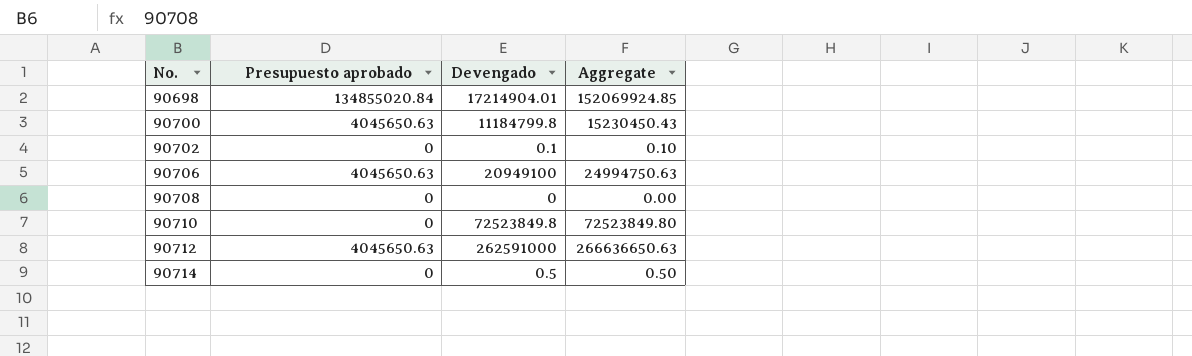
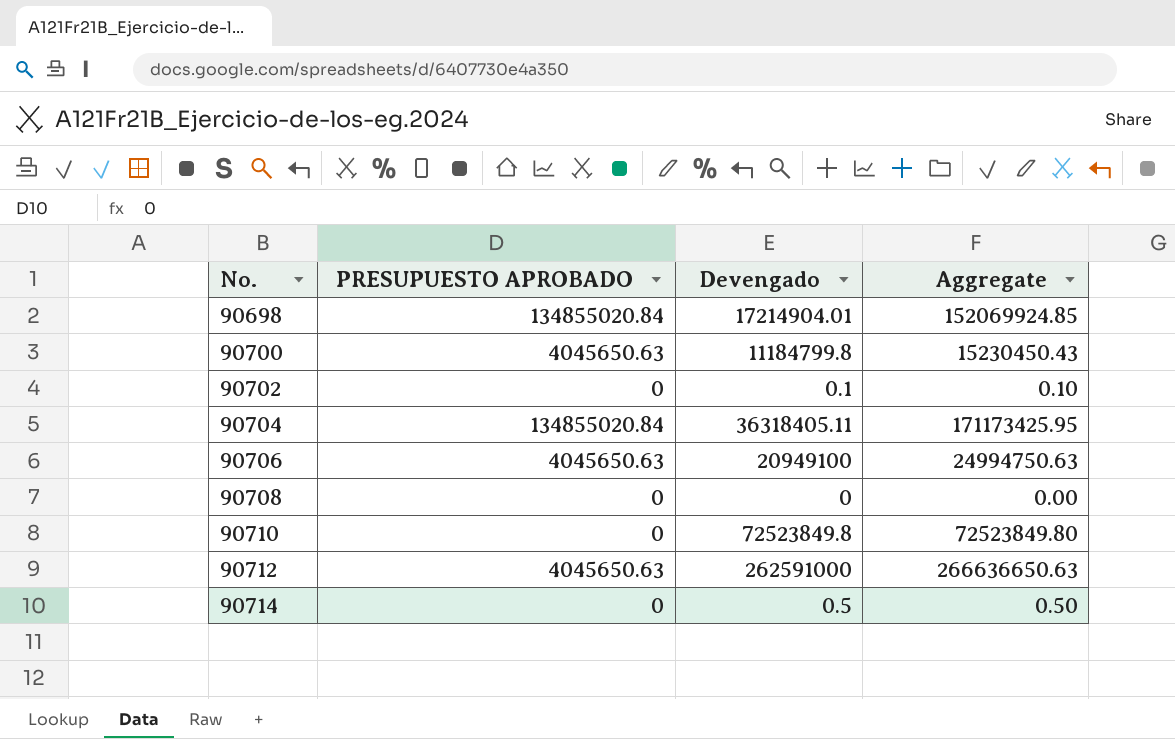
column name: Presupuesto aprobado -> PRESUPUESTO APROBADO
row 90704: none -> 134855020.84 | 36318405.11 | 171173425.95

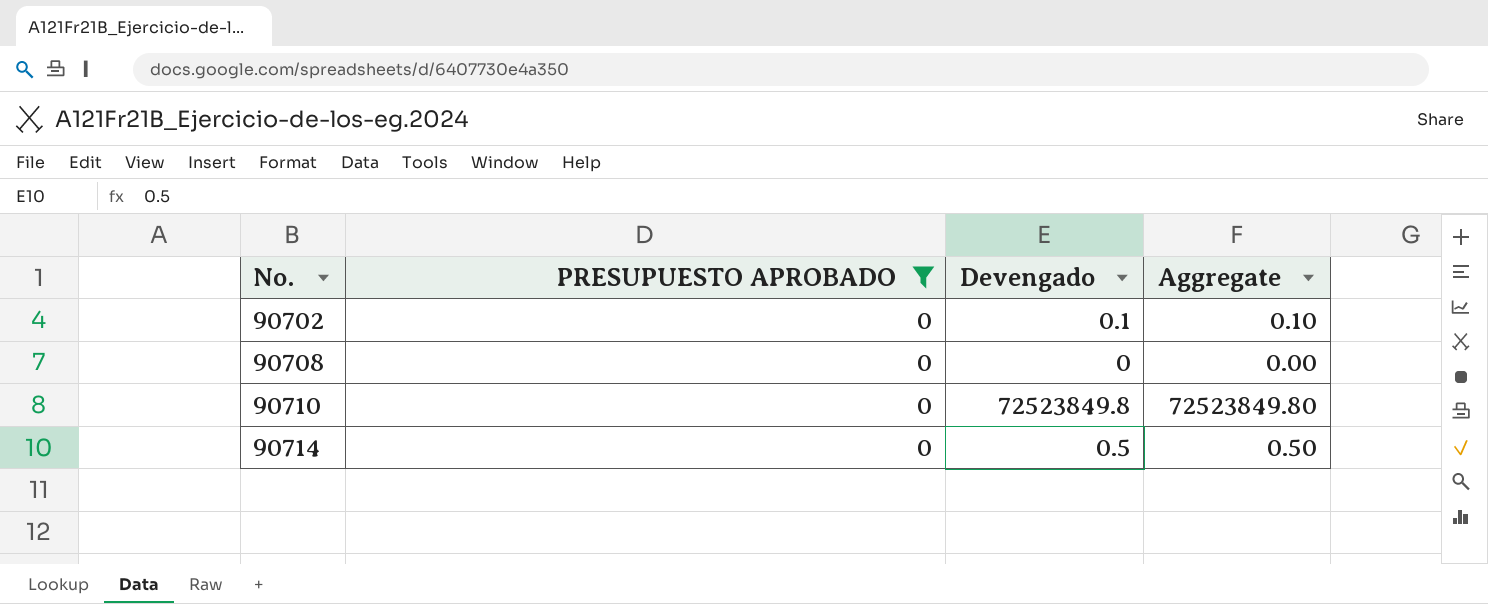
filter: none -> PRESUPUESTO APROBADO = 0

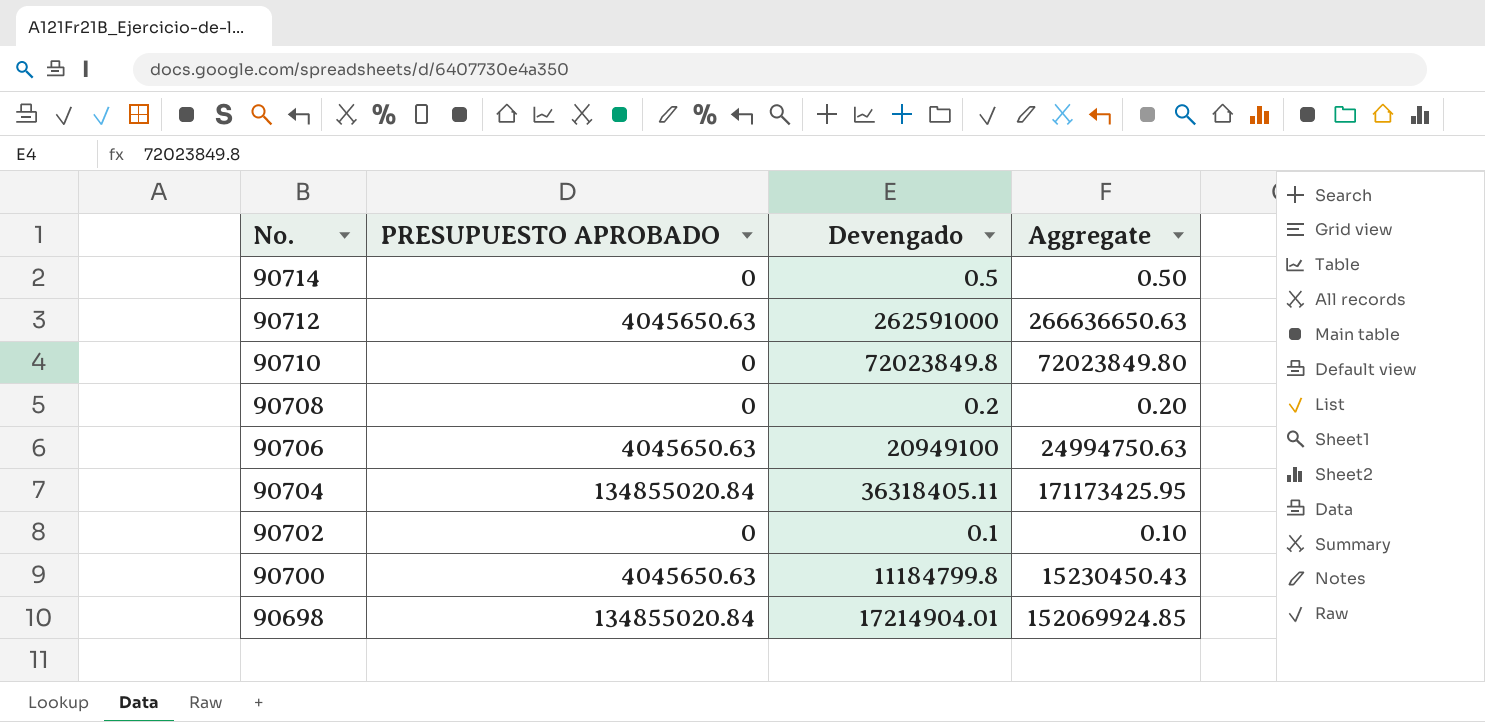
filter: PRESUPUESTO APROBADO = 0 -> none
row order: No. ascending -> No. descending
90710 | Devengado: 72523849.8 -> 72023849.8
90710 | Aggregate: 72523849.80 -> 72023849.80
90708 | Devengado: 0 -> 0.2
90708 | Aggregate: 0.00 -> 0.20

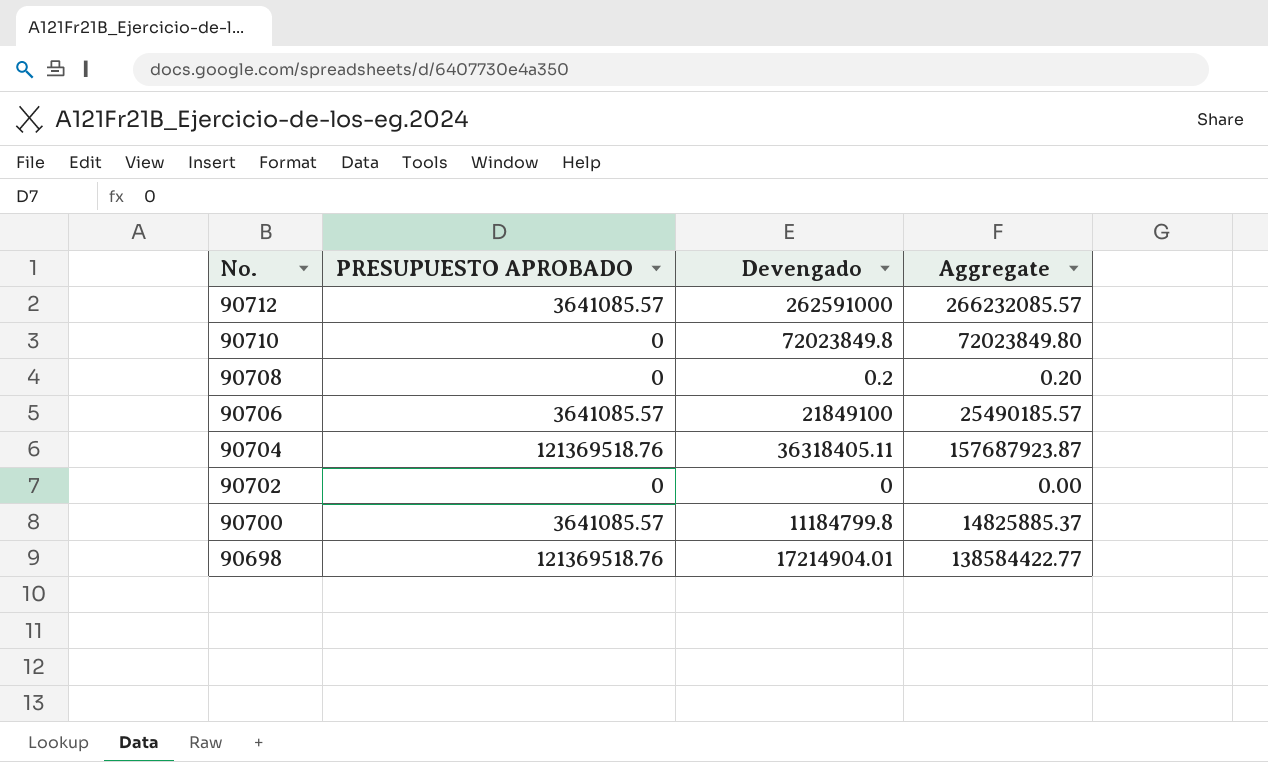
row 90714: 0 | 0.5 | 0.50 -> none
90712 | PRESUPUESTO APROBADO: 4045650.63 -> 3641085.57
90712 | Aggregate: 266636650.63 -> 266232085.57
90706 | PRESUPUESTO APROBADO: 4045650.63 -> 3641085.57
90706 | Devengado: 20949100 -> 21849100
90706 | Aggregate: 24994750.63 -> 25490185.57
90704 | PRESUPUESTO APROBADO: 134855020.84 -> 121369518.76
90704 | Aggregate: 171173425.95 -> 157687923.87
90702 | Devengado: 0.1 -> 0
90702 | Aggregate: 0.10 -> 0.00
90700 | PRESUPUESTO APROBADO: 4045650.63 -> 3641085.57
90700 | Aggregate: 15230450.43 -> 14825885.37
90698 | PRESUPUESTO APROBADO: 134855020.84 -> 121369518.76
90698 | Aggregate: 152069924.85 -> 138584422.77

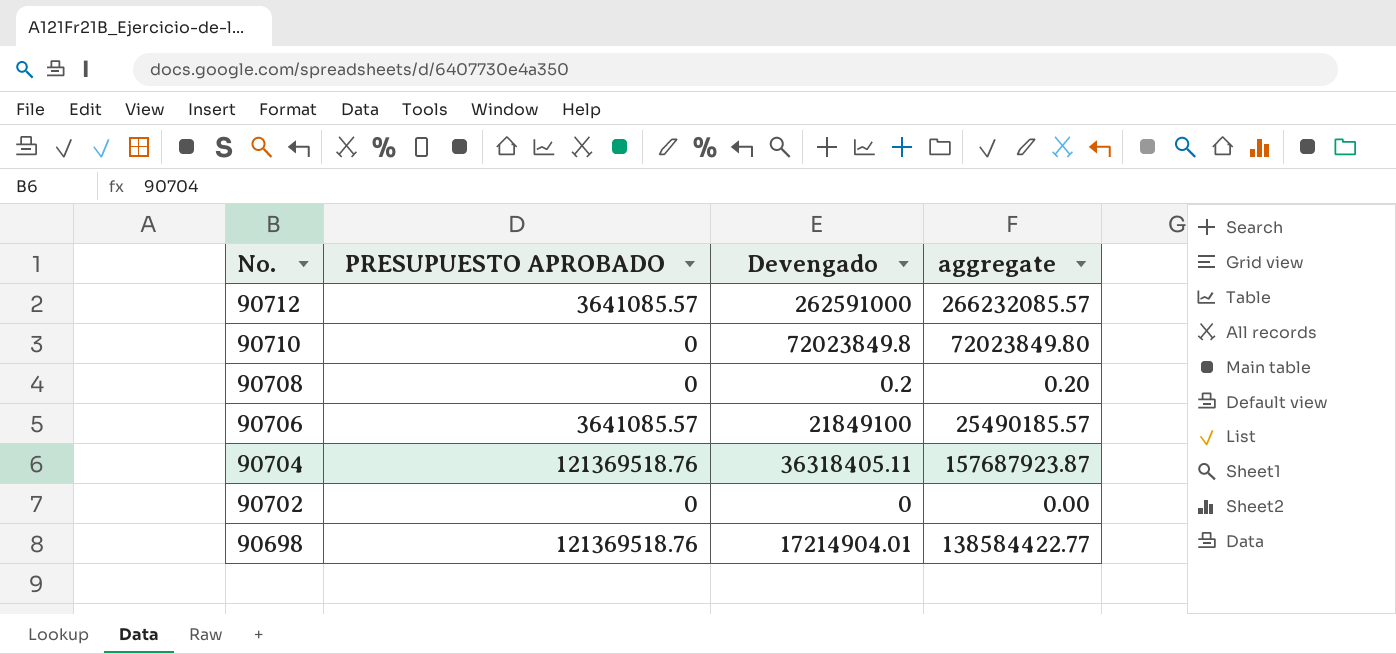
column name: Aggregate -> aggregate
row 90700: 3641085.57 | 11184799.8 | 14825885.37 -> none

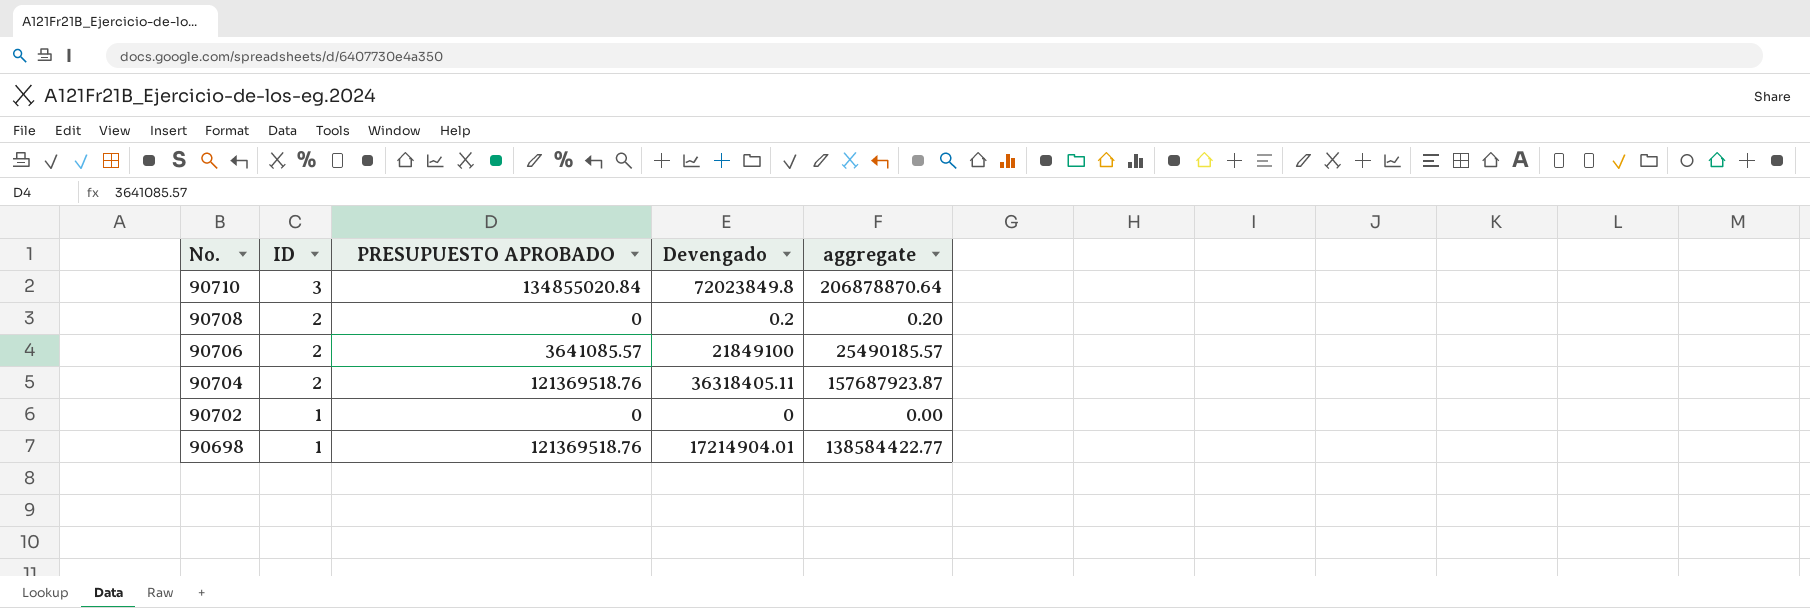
column ID | position: none -> 2
row 90712: 3641085.57 | 262591000 | 266232085.57 -> none
90710 | PRESUPUESTO APROBADO: 0 -> 134855020.84
90710 | aggregate: 72023849.80 -> 206878870.64

